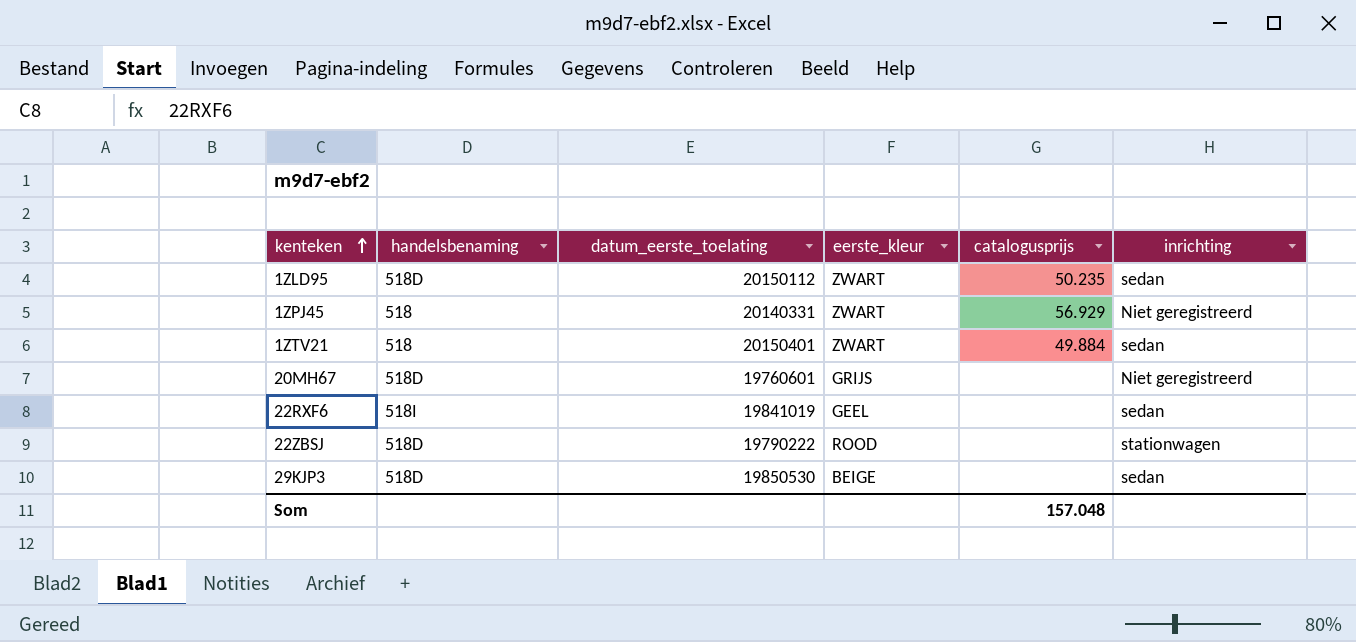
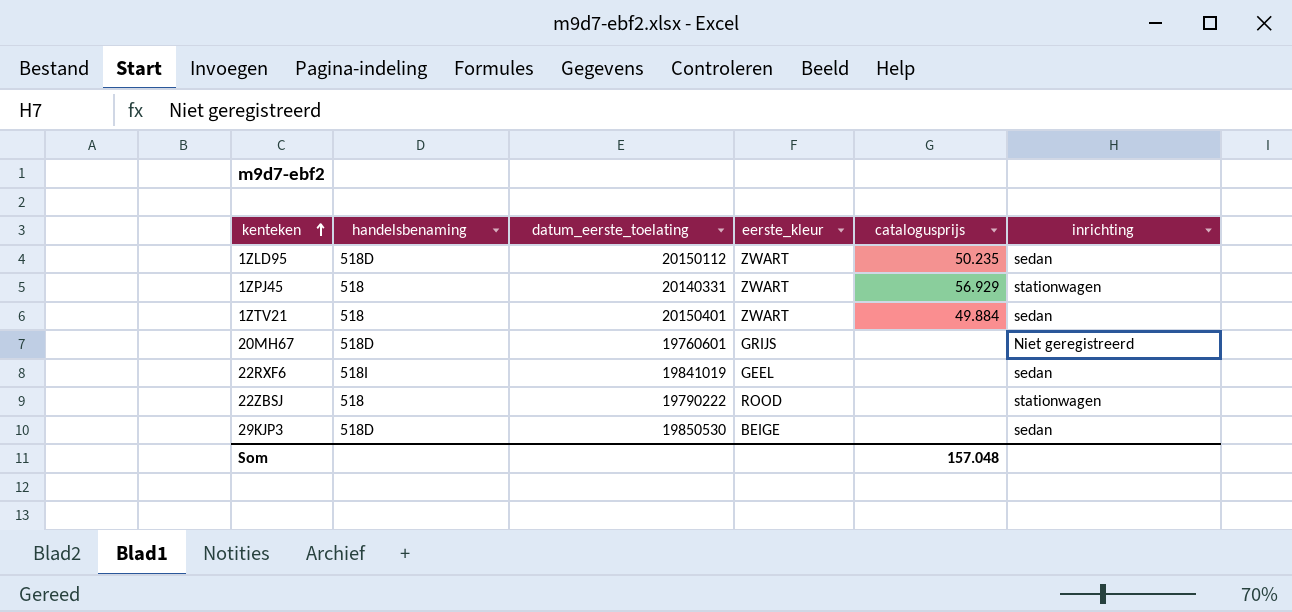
1ZPJ45 | inrichting: Niet geregistreerd -> stationwagen
22ZBSJ | handelsbenaming: 518D -> 518

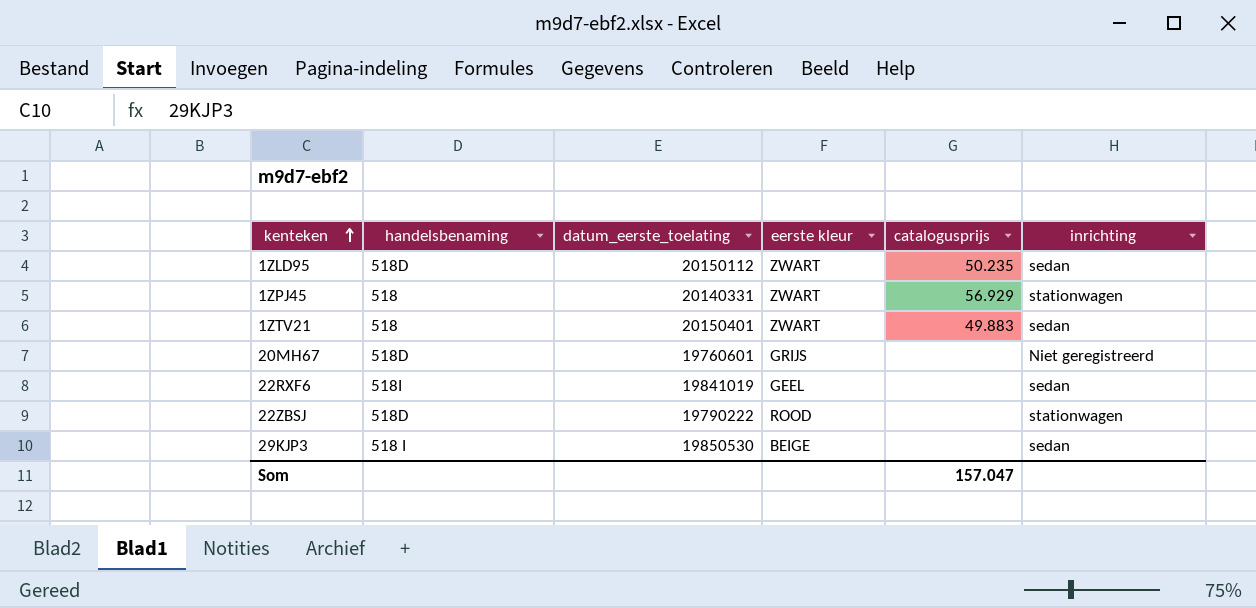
column name: eerste_kleur -> eerste kleur
1ZTV21 | catalogusprijs: 49.884 -> 49.883
22ZBSJ | handelsbenaming: 518 -> 518D
29KJP3 | handelsbenaming: 518D -> 518 I
Som | catalogusprijs: 157.048 -> 157.047

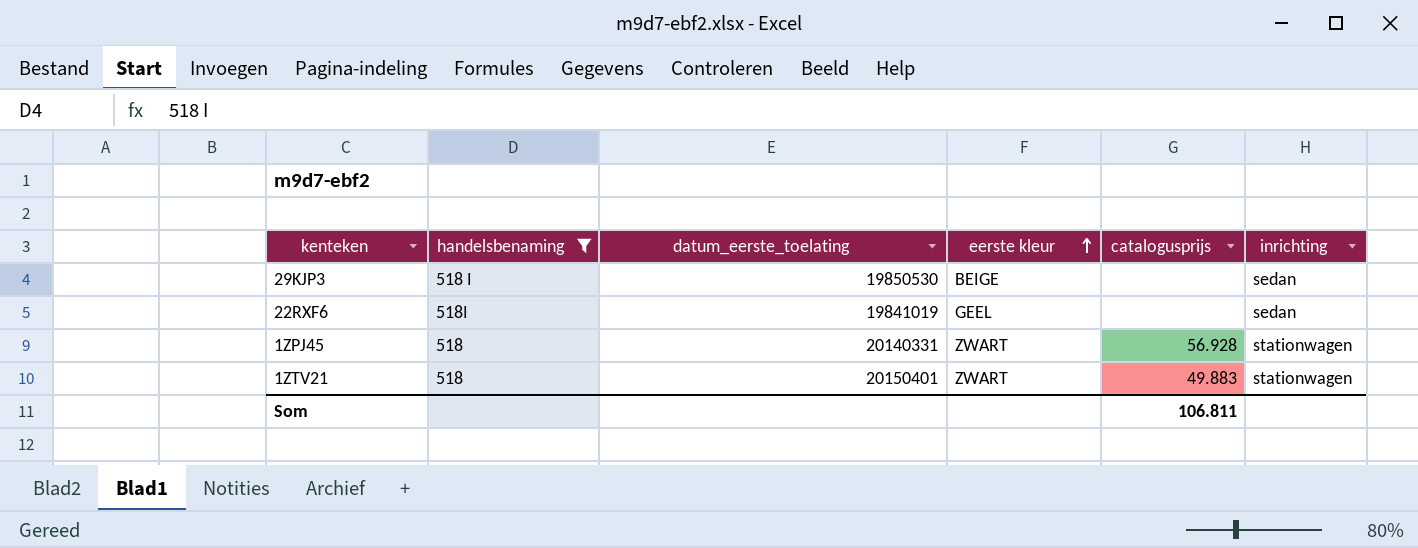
filter: none -> handelsbenaming != 518D
row order: kenteken ascending -> eerste kleur ascending
1ZPJ45 | catalogusprijs: 56.929 -> 56.928
1ZTV21 | inrichting: sedan -> stationwagen
Som | catalogusprijs: 157.047 -> 106.811

